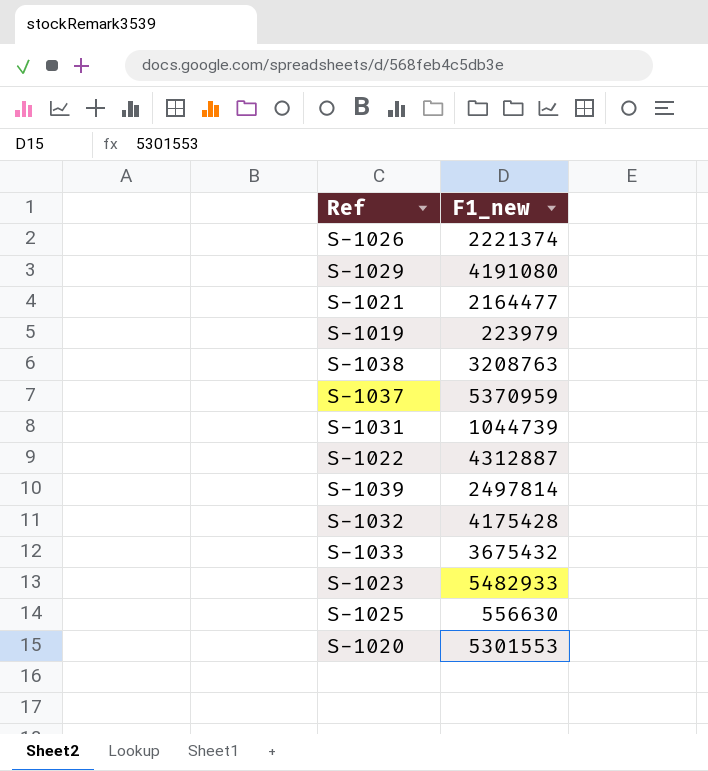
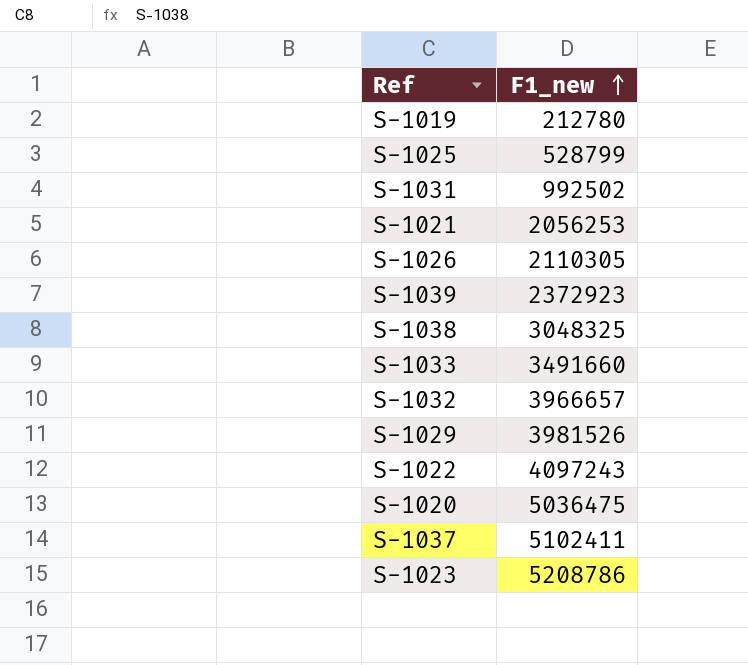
row order: none -> F1_new ascending
S-1019 | F1_new: 223979 -> 212780
S-1025 | F1_new: 556630 -> 528799
S-1031 | F1_new: 1044739 -> 992502
S-1021 | F1_new: 2164477 -> 2056253
S-1026 | F1_new: 2221374 -> 2110305
S-1039 | F1_new: 2497814 -> 2372923
S-1038 | F1_new: 3208763 -> 3048325
S-1033 | F1_new: 3675432 -> 3491660
S-1032 | F1_new: 4175428 -> 3966657
S-1029 | F1_new: 4191080 -> 3981526
S-1022 | F1_new: 4312887 -> 4097243
S-1020 | F1_new: 5301553 -> 5036475
S-1037 | F1_new: 5370959 -> 5102411
S-1023 | F1_new: 5482933 -> 5208786

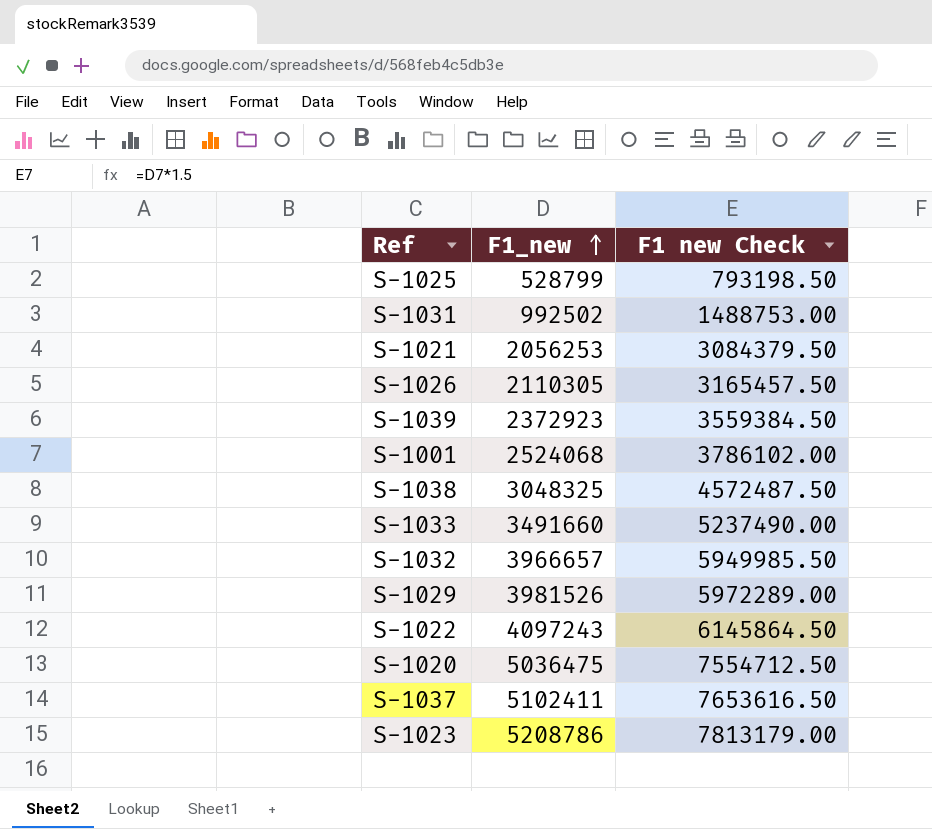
column F1 new Check | formula: none -> [F1_new] * 1.5
row S-1019: 212780 -> none
row S-1001: none -> 2524068 | 3786102.00

